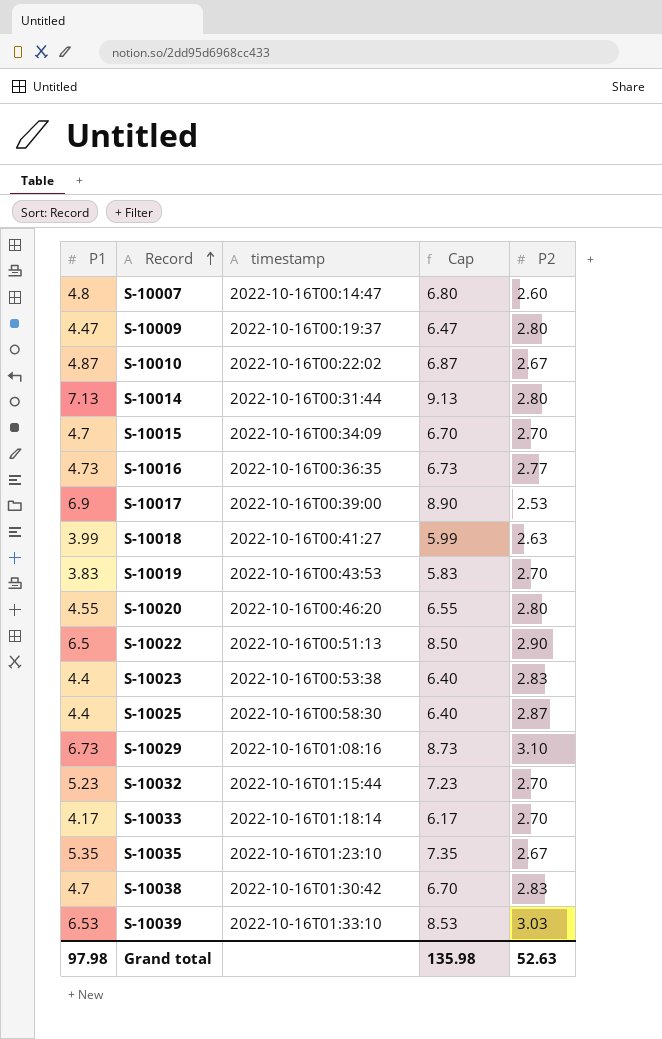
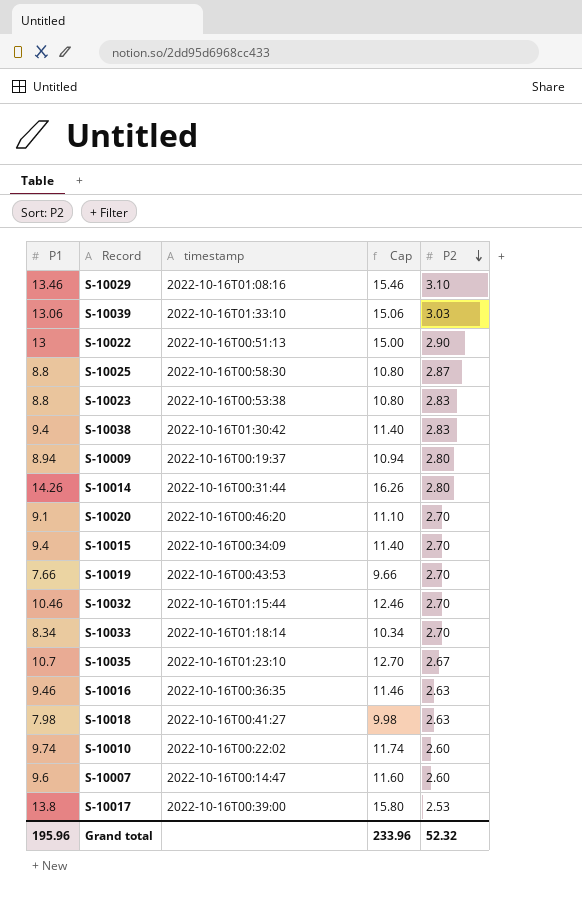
row order: Record ascending -> P2 descending
S-10029 | P1: 6.73 -> 13.46
S-10029 | Cap: 8.73 -> 15.46
S-10039 | P1: 6.53 -> 13.06
S-10039 | Cap: 8.53 -> 15.06
S-10022 | P1: 6.5 -> 13
S-10022 | Cap: 8.50 -> 15.00
S-10025 | P1: 4.4 -> 8.8
S-10025 | Cap: 6.40 -> 10.80
S-10023 | P1: 4.4 -> 8.8
S-10023 | Cap: 6.40 -> 10.80
S-10038 | P1: 4.7 -> 9.4
S-10038 | Cap: 6.70 -> 11.40
S-10009 | P1: 4.47 -> 8.94
S-10009 | Cap: 6.47 -> 10.94
S-10014 | P1: 7.13 -> 14.26
S-10014 | Cap: 9.13 -> 16.26
S-10020 | P1: 4.55 -> 9.1
S-10020 | Cap: 6.55 -> 11.10
S-10020 | P2: 2.80 -> 2.70
S-10015 | P1: 4.7 -> 9.4
S-10015 | Cap: 6.70 -> 11.40
S-10019 | P1: 3.83 -> 7.66
S-10019 | Cap: 5.83 -> 9.66
S-10032 | P1: 5.23 -> 10.46
S-10032 | Cap: 7.23 -> 12.46
S-10033 | P1: 4.17 -> 8.34
S-10033 | Cap: 6.17 -> 10.34
S-10035 | P1: 5.35 -> 10.7
S-10035 | Cap: 7.35 -> 12.70
S-10016 | P1: 4.73 -> 9.46
S-10016 | Cap: 6.73 -> 11.46
S-10016 | P2: 2.77 -> 2.63
S-10018 | P1: 3.99 -> 7.98
S-10018 | Cap: 5.99 -> 9.98
S-10010 | P1: 4.87 -> 9.74
S-10010 | Cap: 6.87 -> 11.74
S-10010 | P2: 2.67 -> 2.60
S-10007 | P1: 4.8 -> 9.6
S-10007 | Cap: 6.80 -> 11.60
S-10017 | P1: 6.9 -> 13.8
S-10017 | Cap: 8.90 -> 15.80
Grand total | P1: 97.98 -> 195.96
Grand total | Cap: 135.98 -> 233.96
Grand total | P2: 52.63 -> 52.32

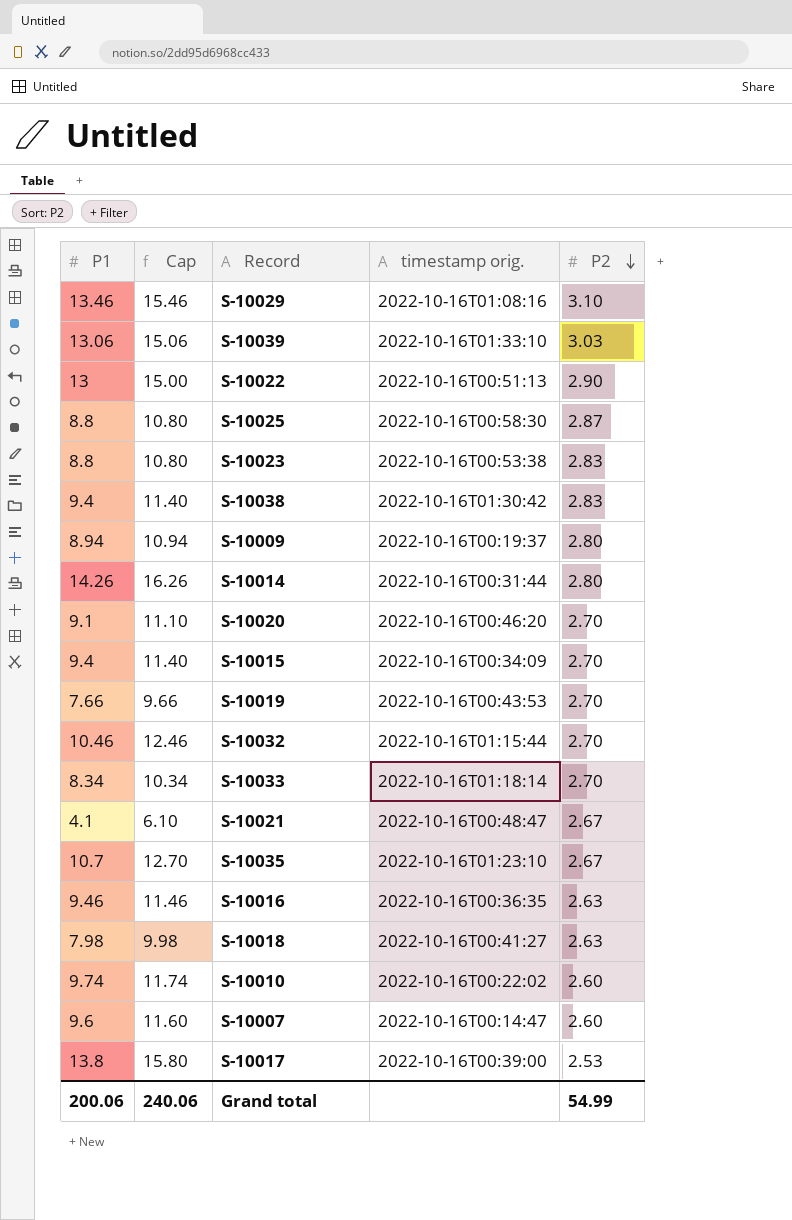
column Cap | position: 4 -> 2
column name: timestamp -> timestamp orig.
row S-10021: none -> 4.1 | 6.10 | 2022-10-16T00:48:47 | 2.67
Grand total | P1: 195.96 -> 200.06
Grand total | Cap: 233.96 -> 240.06
Grand total | P2: 52.32 -> 54.99

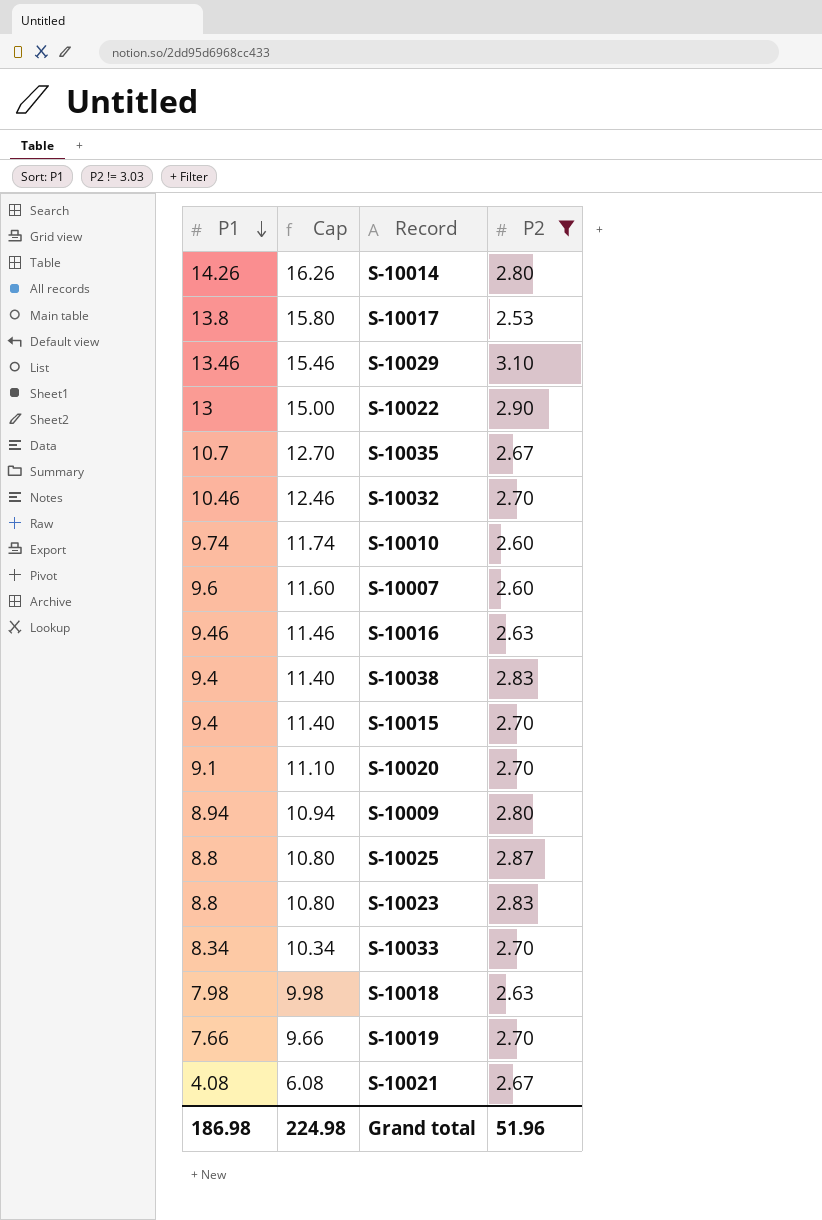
filter: none -> P2 != 3.03
row order: P2 descending -> P1 descending
column timestamp orig. | position: 4 -> none
S-10021 | P1: 4.1 -> 4.08
S-10021 | Cap: 6.10 -> 6.08
Grand total | P1: 200.06 -> 186.98
Grand total | Cap: 240.06 -> 224.98
Grand total | P2: 54.99 -> 51.96

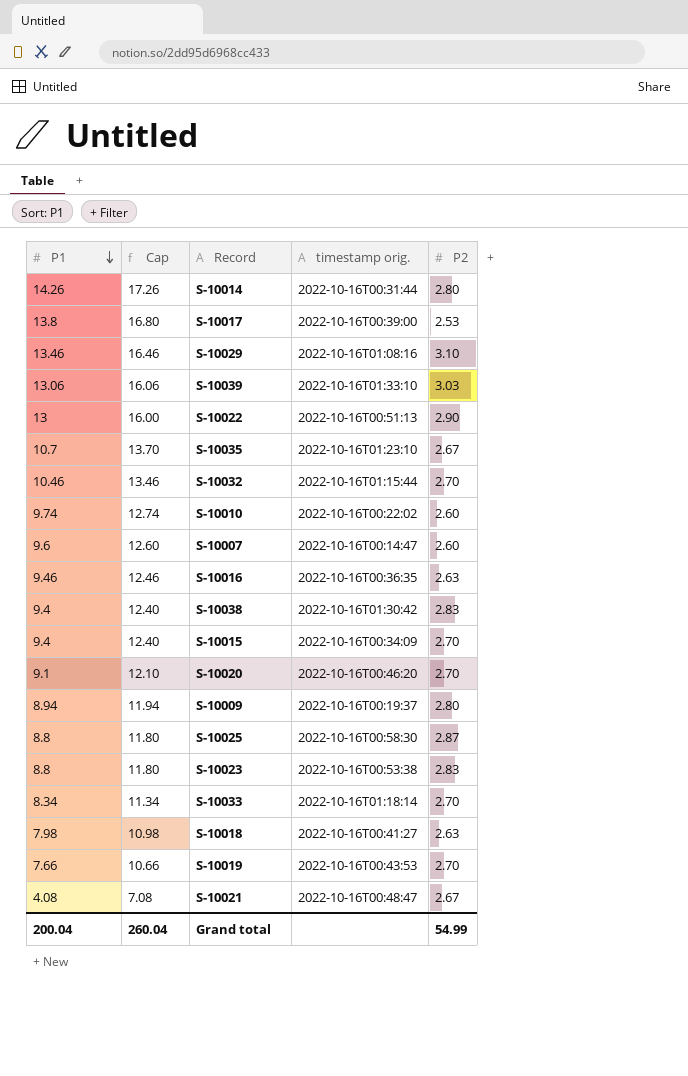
filter: P2 != 3.03 -> none
column Cap | formula: [P1] + 2 -> [P1] + 3
column timestamp orig. | position: none -> 4
Grand total | P1: 186.98 -> 200.04
Grand total | Cap: 224.98 -> 260.04
Grand total | P2: 51.96 -> 54.99

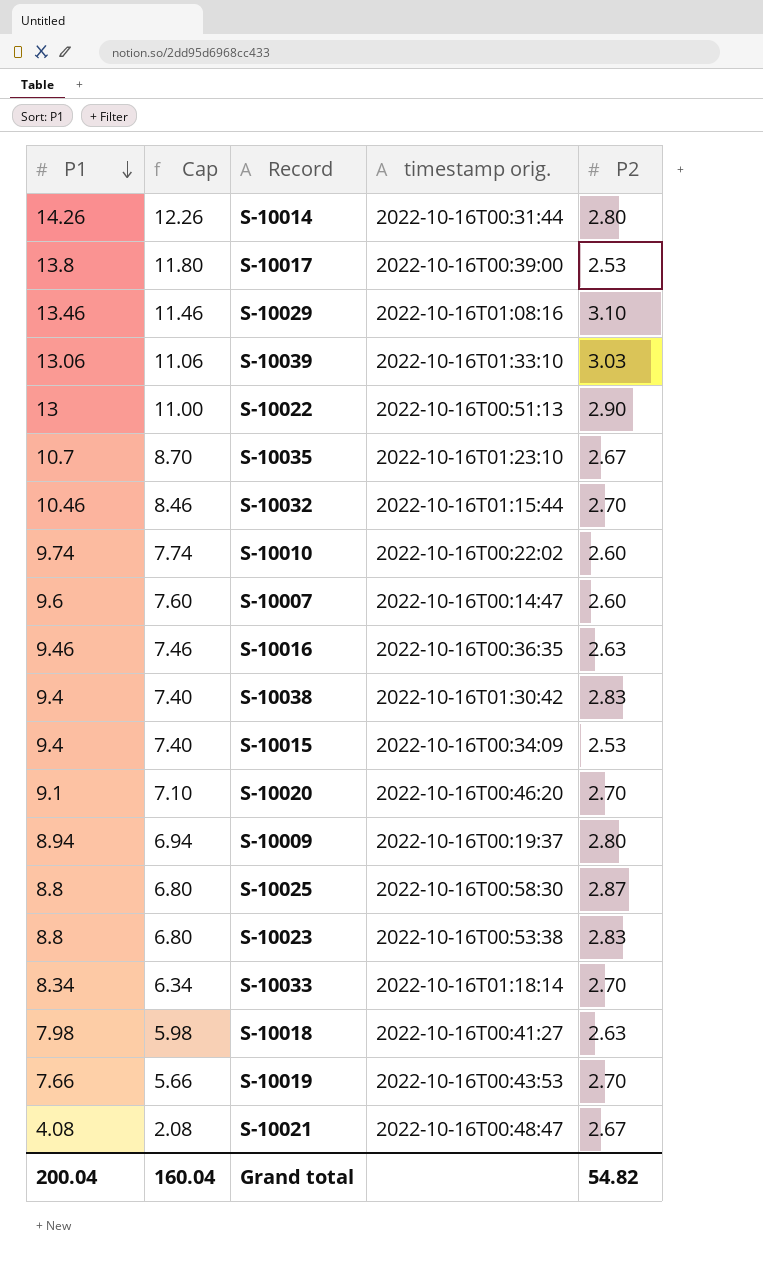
column Cap | formula: [P1] + 3 -> [P1] - 2
S-10015 | P2: 2.70 -> 2.53
Grand total | Cap: 260.04 -> 160.04
Grand total | P2: 54.99 -> 54.82

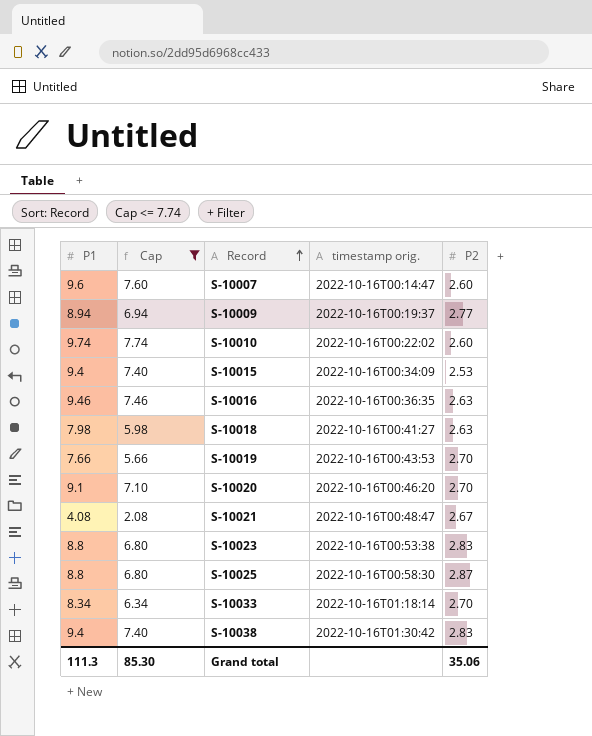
filter: none -> Cap <= 7.74
row order: P1 descending -> Record ascending
S-10009 | P2: 2.80 -> 2.77
Grand total | P1: 200.04 -> 111.3
Grand total | Cap: 160.04 -> 85.30
Grand total | P2: 54.82 -> 35.06

